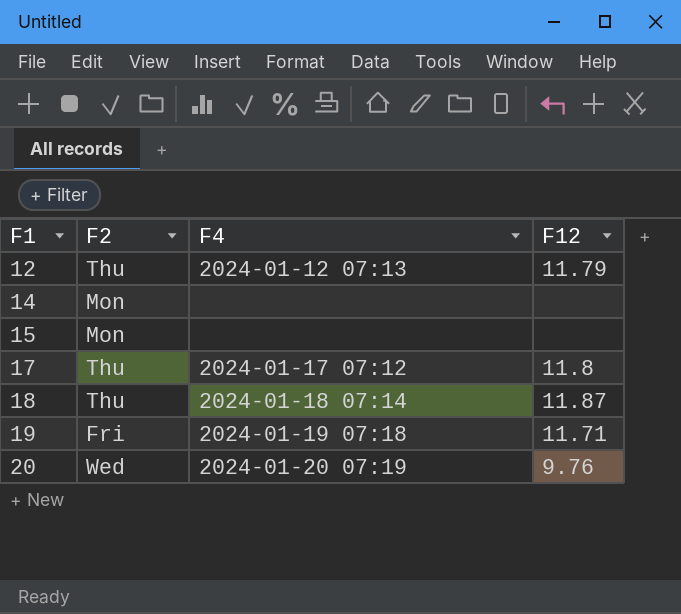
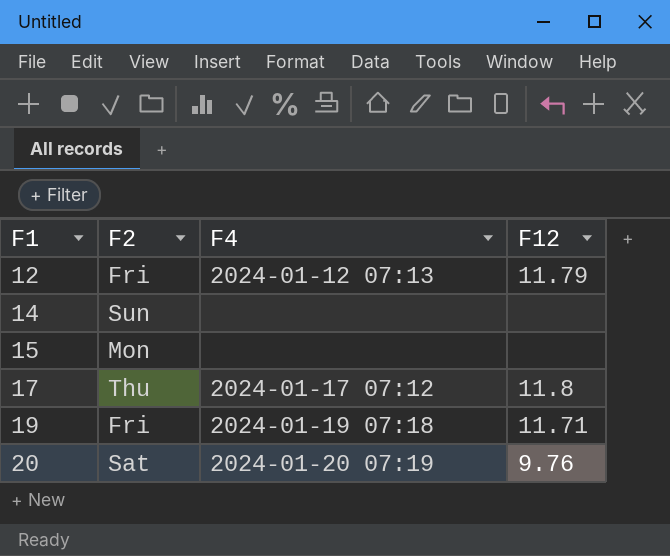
row 18: Thu | 2024-01-18 07:14 | 11.87 -> none
12 | F2: Thu -> Fri
14 | F2: Mon -> Sun
20 | F2: Wed -> Sat

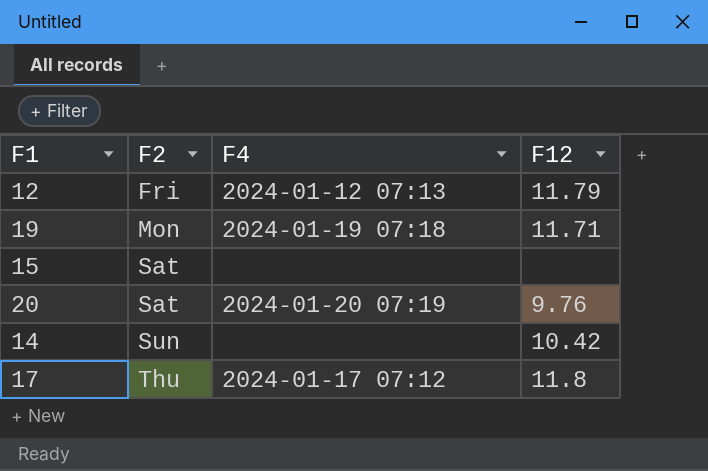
row order: F1 ascending -> F2 ascending
19 | F2: Fri -> Mon
15 | F2: Mon -> Sat
14 | F12: none -> 10.42

